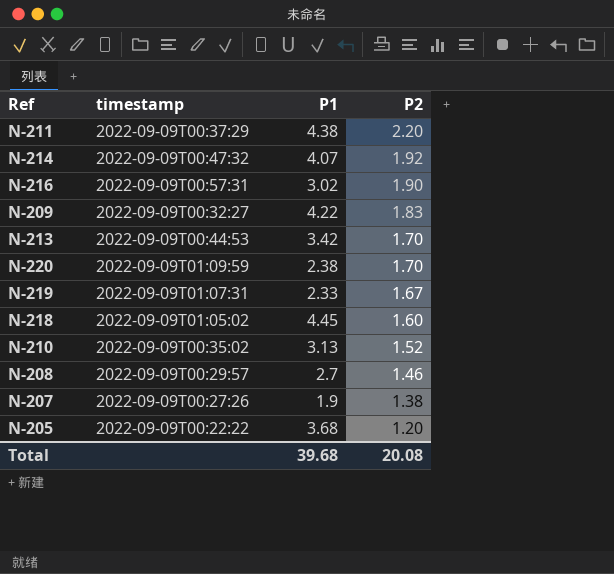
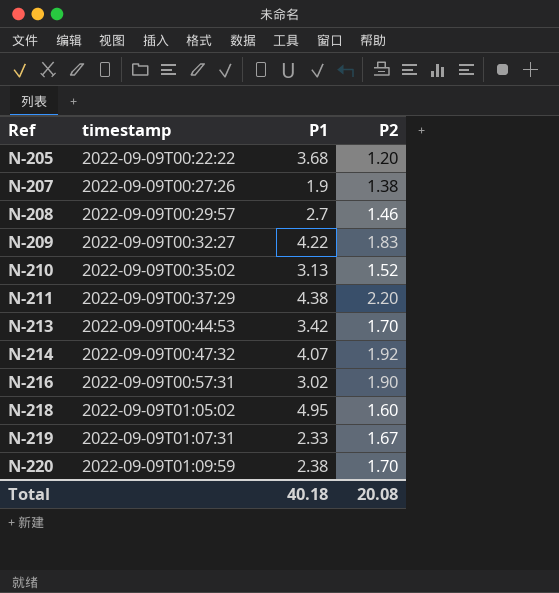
row order: P2 descending -> Ref ascending
N-218 | P1: 4.45 -> 4.95
Total | P1: 39.68 -> 40.18

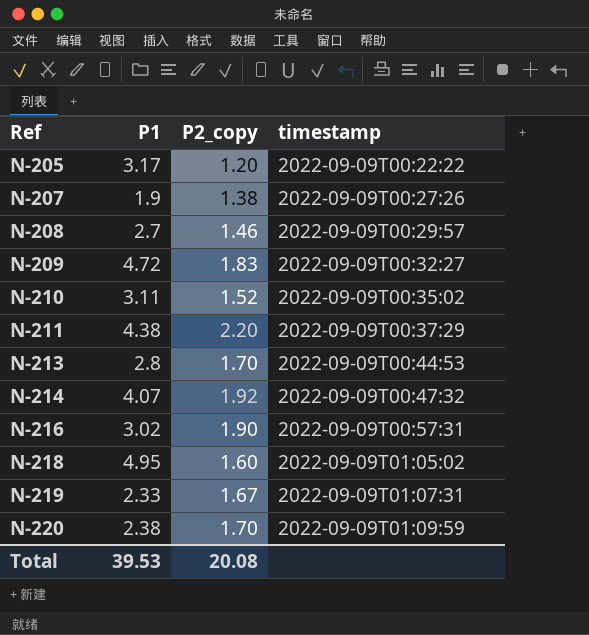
column name: P2 -> P2_copy
column timestamp | position: 2 -> 4
N-205 | P1: 3.68 -> 3.17
N-209 | P1: 4.22 -> 4.72
N-210 | P1: 3.13 -> 3.11
N-213 | P1: 3.42 -> 2.8
Total | P1: 40.18 -> 39.53

